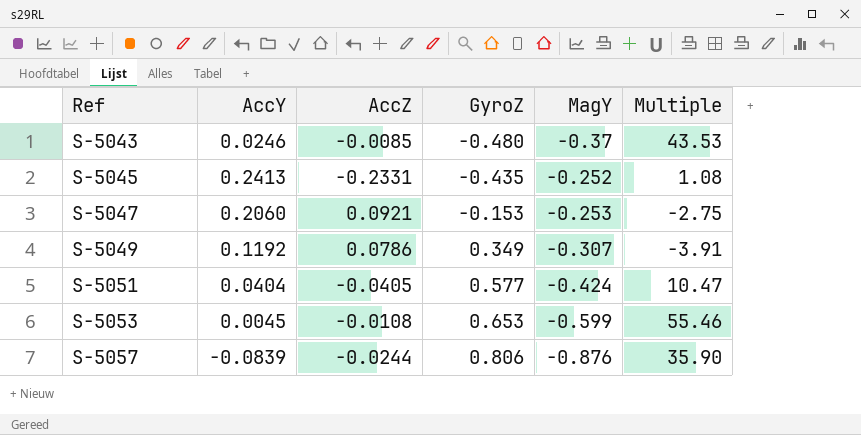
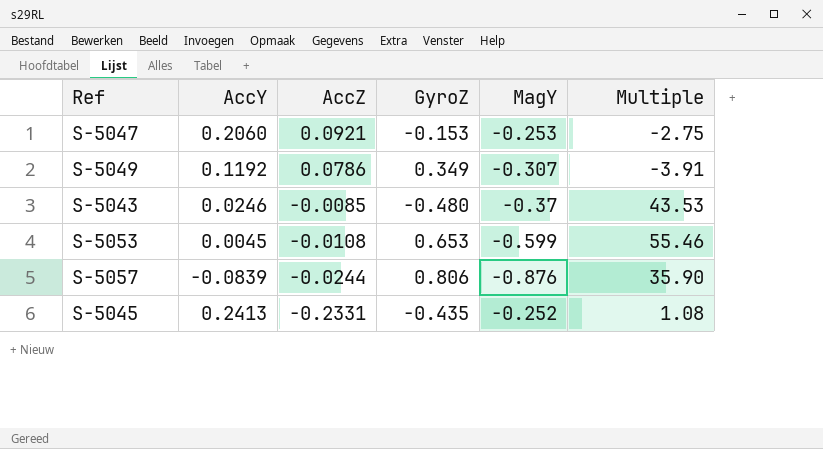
row order: Ref ascending -> AccZ descending
row S-5051: 0.0404 | -0.0405 | 0.577 | -0.424 | 10.47 -> none

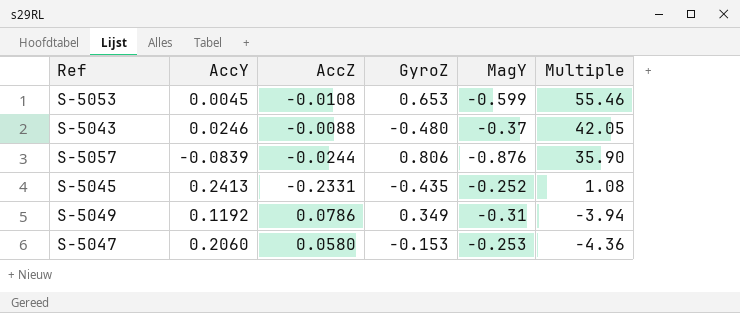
row order: AccZ descending -> Multiple descending
S-5043 | AccZ: -0.0085 -> -0.0088
S-5043 | Multiple: 43.53 -> 42.05
S-5049 | MagY: -0.307 -> -0.31
S-5049 | Multiple: -3.91 -> -3.94
S-5047 | AccZ: 0.0921 -> 0.0580
S-5047 | Multiple: -2.75 -> -4.36

